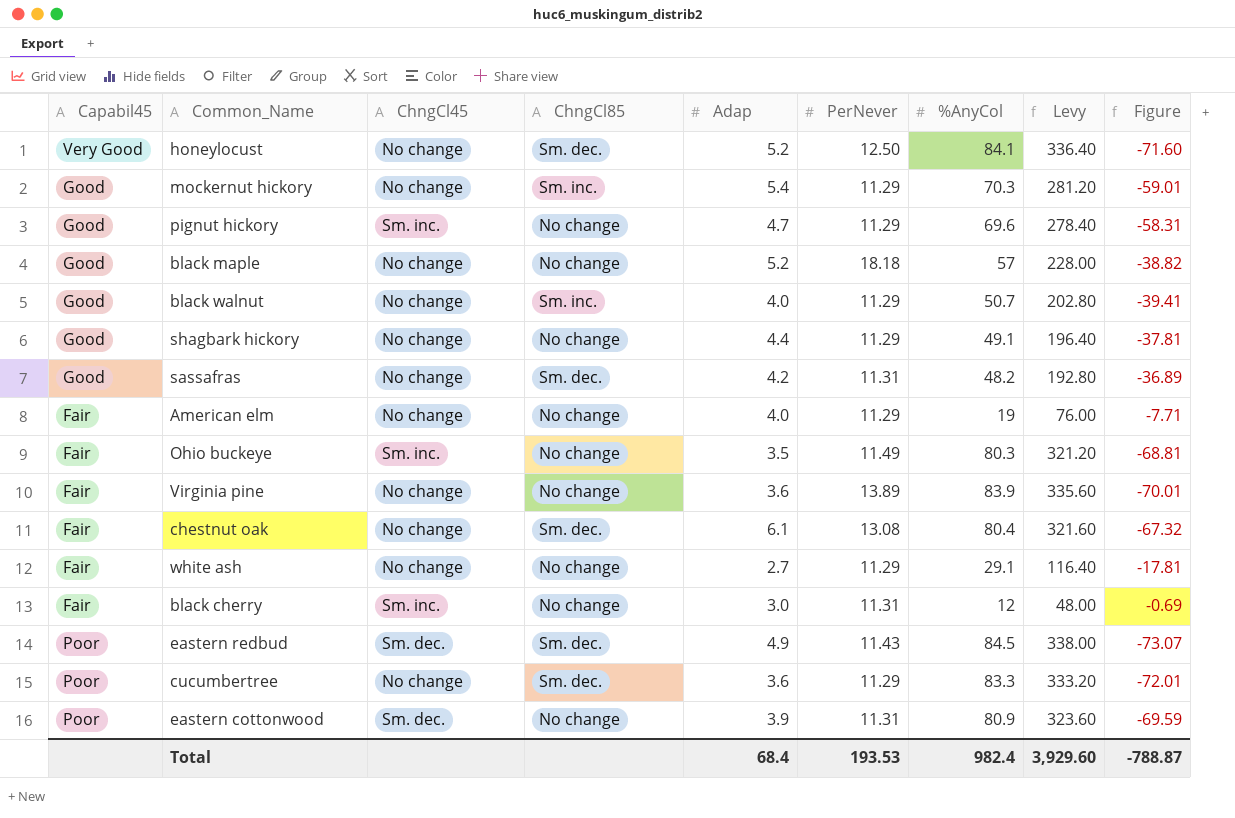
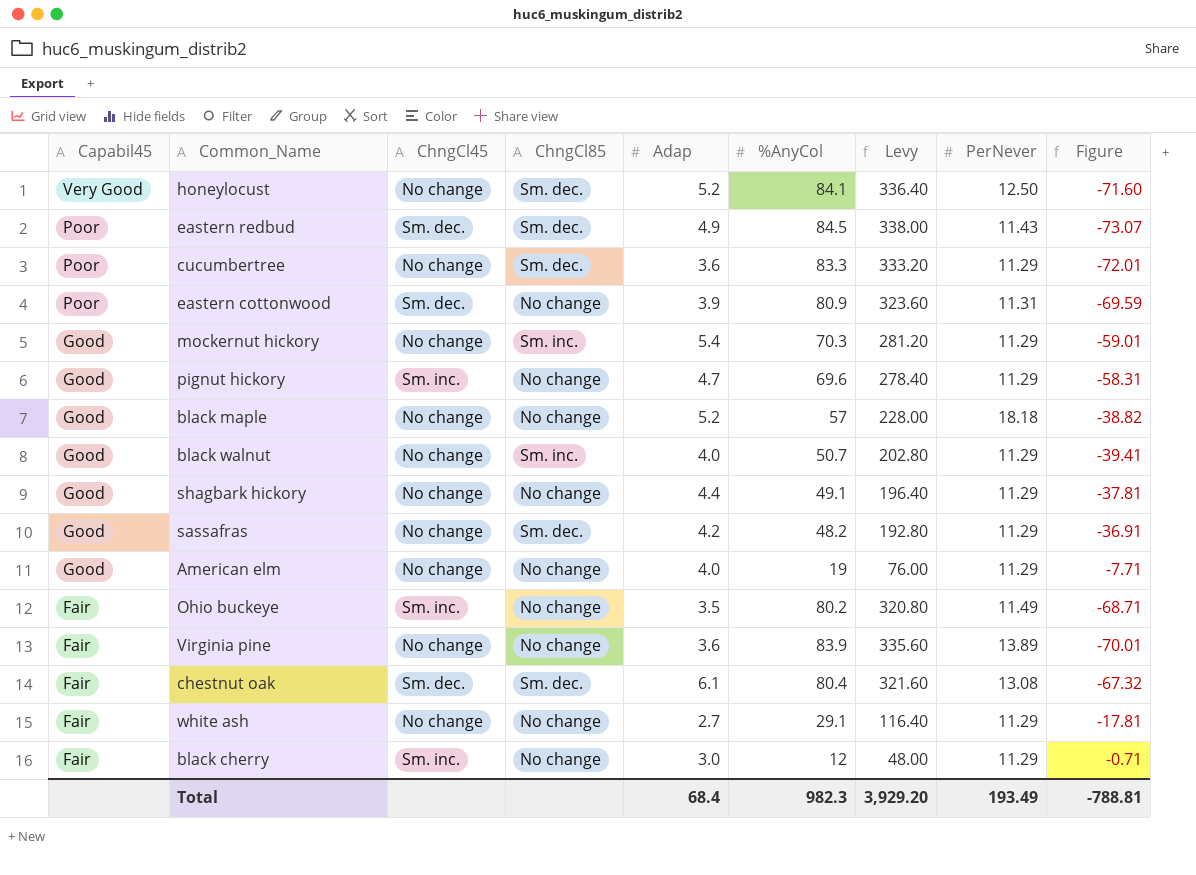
row order: none -> Capabil45 descending
column PerNever | position: 6 -> 8
sassafras | PerNever: 11.31 -> 11.29
sassafras | Figure: -36.89 -> -36.91
American elm | Capabil45: Fair -> Good
Ohio buckeye | %AnyCol: 80.3 -> 80.2
Ohio buckeye | Levy: 321.20 -> 320.80
Ohio buckeye | Figure: -68.81 -> -68.71
chestnut oak | ChngCl45: No change -> Sm. dec.
black cherry | PerNever: 11.31 -> 11.29
black cherry | Figure: -0.69 -> -0.71
Total | %AnyCol: 982.4 -> 982.3
Total | Levy: 3,929.60 -> 3,929.20
Total | PerNever: 193.53 -> 193.49
Total | Figure: -788.87 -> -788.81

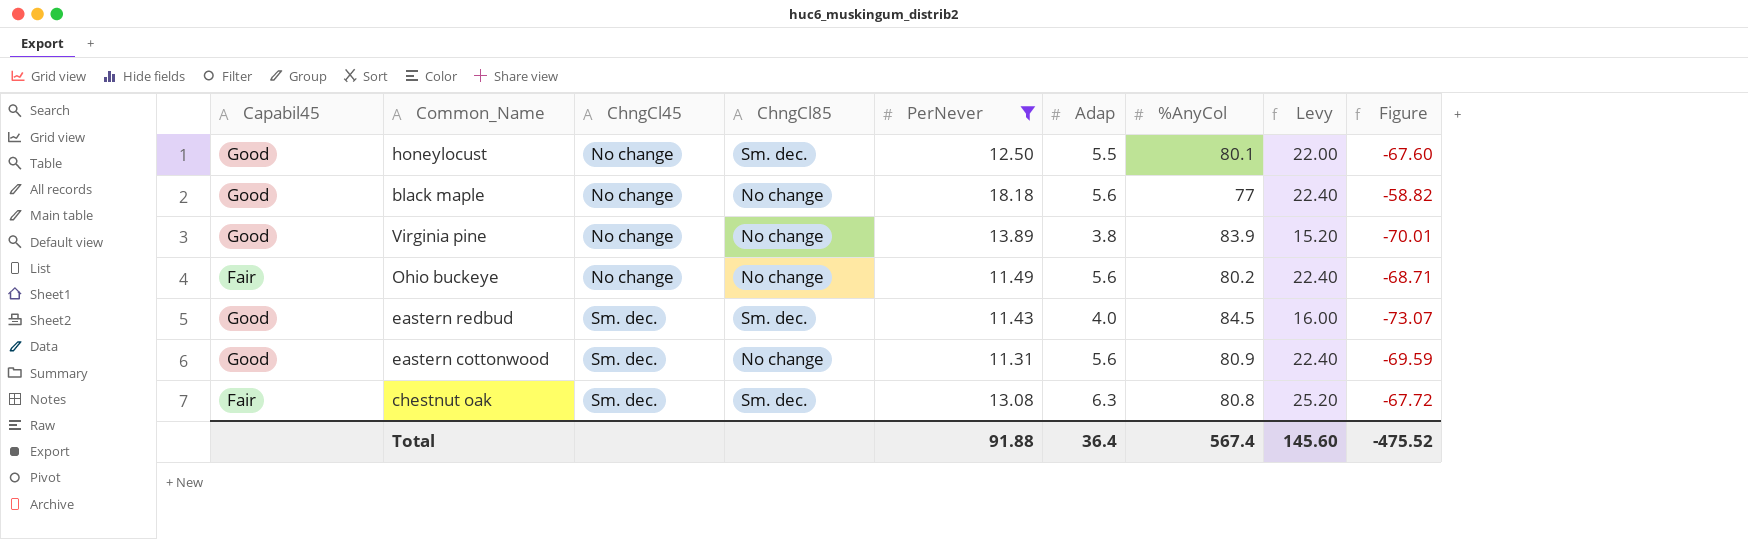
filter: none -> PerNever != 11.29
row order: Capabil45 descending -> ChngCl45 ascending
column PerNever | position: 8 -> 5
column Levy | formula: [%AnyCol] * 4 -> [Adap] * 4
honeylocust | Capabil45: Very Good -> Good
honeylocust | Adap: 5.2 -> 5.5
honeylocust | %AnyCol: 84.1 -> 80.1
honeylocust | Figure: -71.60 -> -67.60
black maple | Adap: 5.2 -> 5.6
black maple | %AnyCol: 57 -> 77
black maple | Figure: -38.82 -> -58.82
Virginia pine | Capabil45: Fair -> Good
Virginia pine | Adap: 3.6 -> 3.8
Ohio buckeye | ChngCl45: Sm. inc. -> No change
Ohio buckeye | Adap: 3.5 -> 5.6
eastern redbud | Capabil45: Poor -> Good
eastern redbud | Adap: 4.9 -> 4.0
eastern cottonwood | Capabil45: Poor -> Good
eastern cottonwood | Adap: 3.9 -> 5.6
chestnut oak | Adap: 6.1 -> 6.3
chestnut oak | %AnyCol: 80.4 -> 80.8
chestnut oak | Figure: -67.32 -> -67.72
Total | PerNever: 193.49 -> 91.88
Total | Adap: 68.4 -> 36.4
Total | %AnyCol: 982.3 -> 567.4
Total | Levy: 3,929.20 -> 145.60
Total | Figure: -788.81 -> -475.52

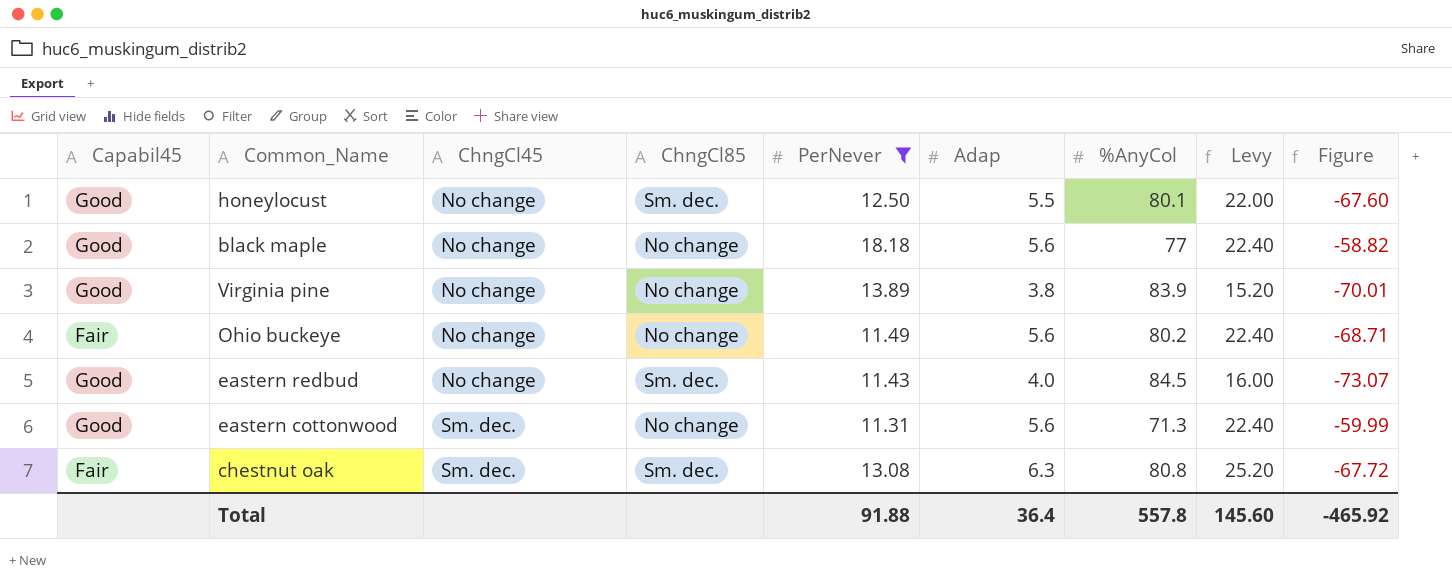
eastern redbud | ChngCl45: Sm. dec. -> No change
eastern cottonwood | %AnyCol: 80.9 -> 71.3
eastern cottonwood | Figure: -69.59 -> -59.99
Total | %AnyCol: 567.4 -> 557.8
Total | Figure: -475.52 -> -465.92

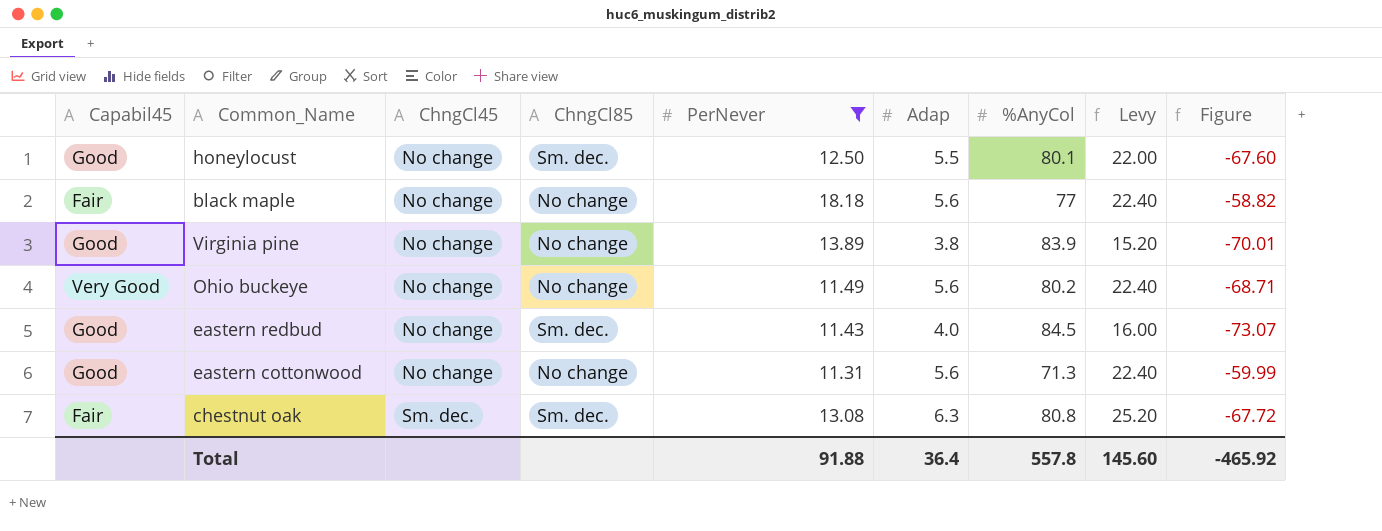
black maple | Capabil45: Good -> Fair
Ohio buckeye | Capabil45: Fair -> Very Good
eastern cottonwood | ChngCl45: Sm. dec. -> No change

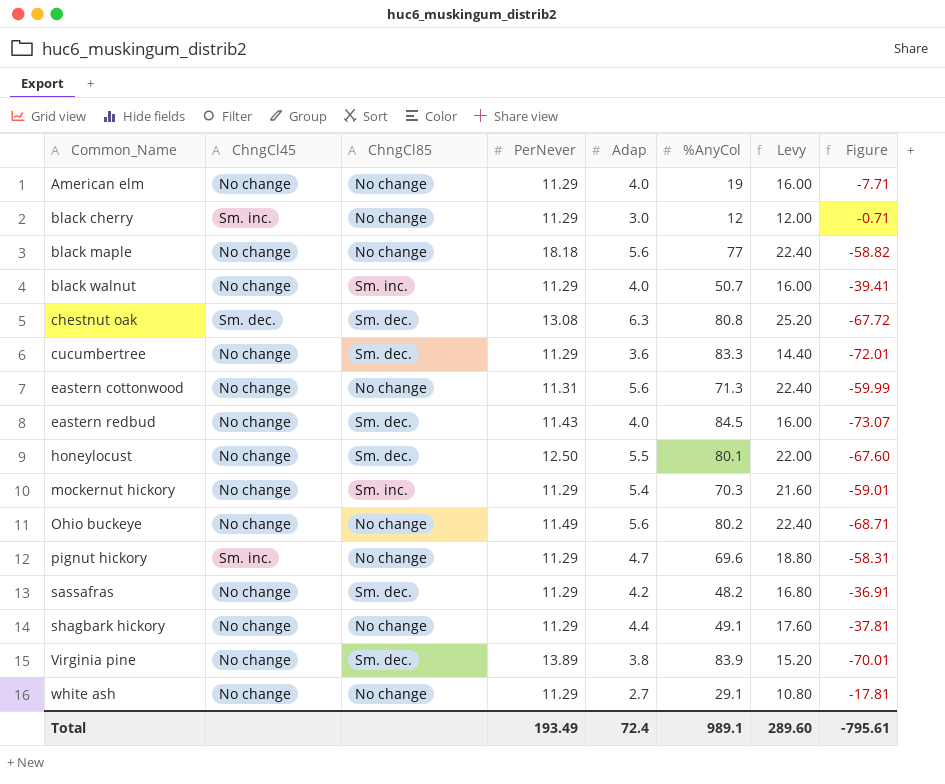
filter: PerNever != 11.29 -> none
row order: ChngCl45 ascending -> Common_Name ascending
column Capabil45 | position: 1 -> none
Virginia pine | ChngCl85: No change -> Sm. dec.
Total | PerNever: 91.88 -> 193.49
Total | Adap: 36.4 -> 72.4
Total | %AnyCol: 557.8 -> 989.1
Total | Levy: 145.60 -> 289.60
Total | Figure: -465.92 -> -795.61

